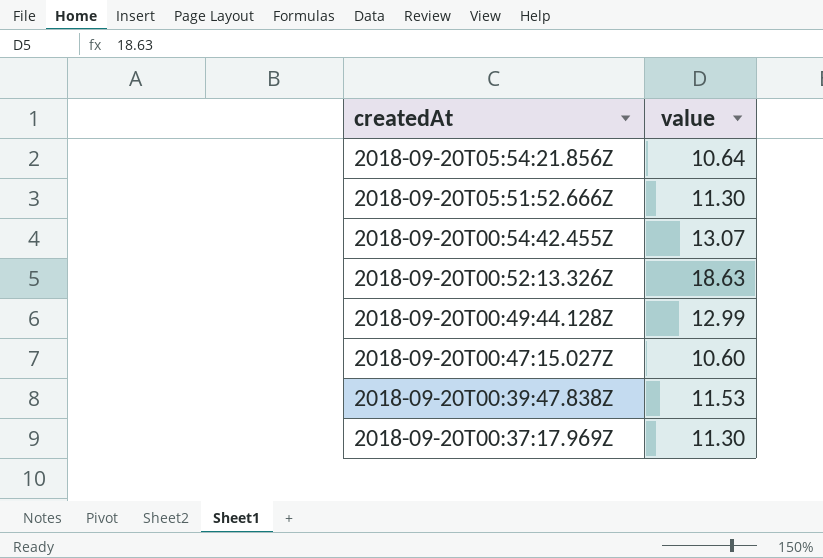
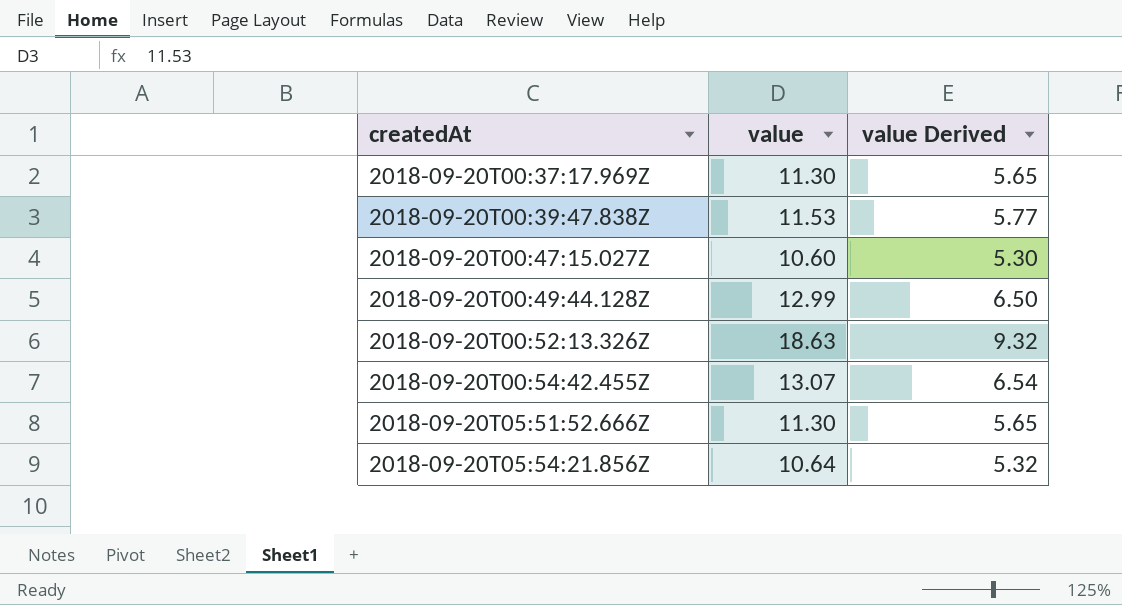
row order: createdAt descending -> createdAt ascending
column value Derived | formula: none -> [value] * 0.5

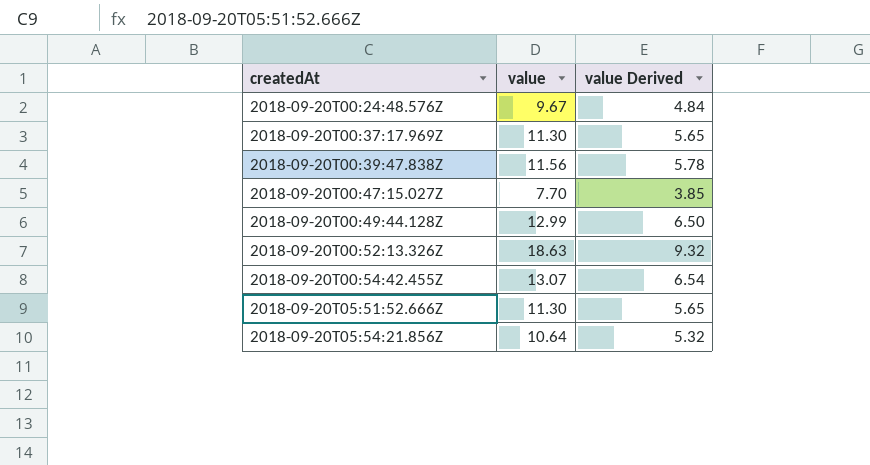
row 2018-09-20T00:24:48.576Z: none -> 9.67 | 4.84
2018-09-20T00:39:47.838Z | value: 11.53 -> 11.56
2018-09-20T00:39:47.838Z | value Derived: 5.77 -> 5.78
2018-09-20T00:47:15.027Z | value: 10.60 -> 7.70
2018-09-20T00:47:15.027Z | value Derived: 5.30 -> 3.85

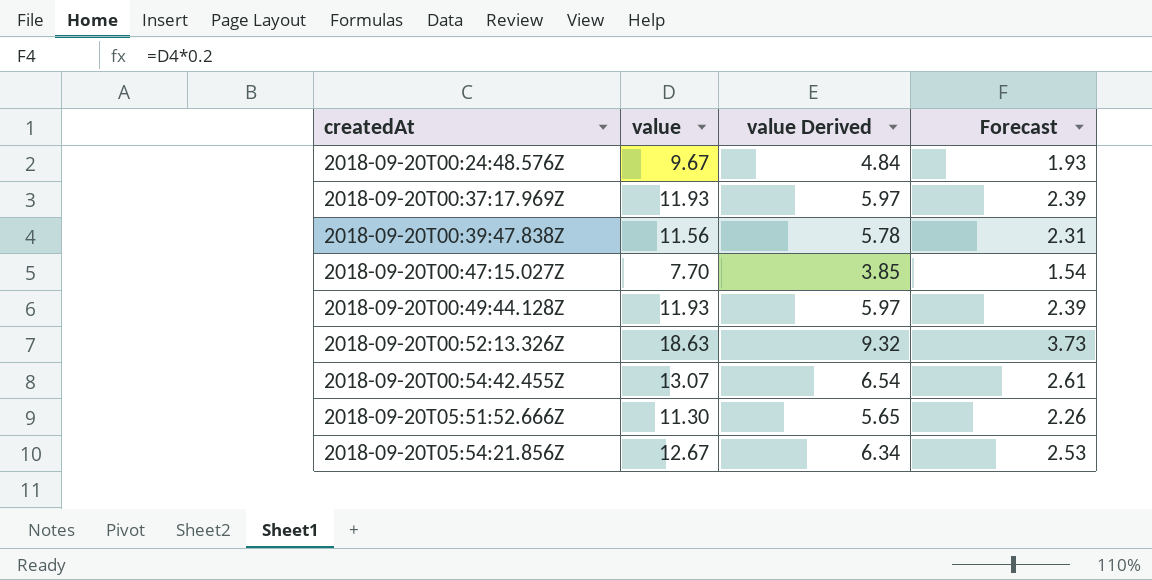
column Forecast | formula: none -> [value] * 0.2
2018-09-20T00:37:17.969Z | value: 11.30 -> 11.93
2018-09-20T00:37:17.969Z | value Derived: 5.65 -> 5.97
2018-09-20T00:49:44.128Z | value: 12.99 -> 11.93
2018-09-20T00:49:44.128Z | value Derived: 6.50 -> 5.97
2018-09-20T05:54:21.856Z | value: 10.64 -> 12.67
2018-09-20T05:54:21.856Z | value Derived: 5.32 -> 6.34

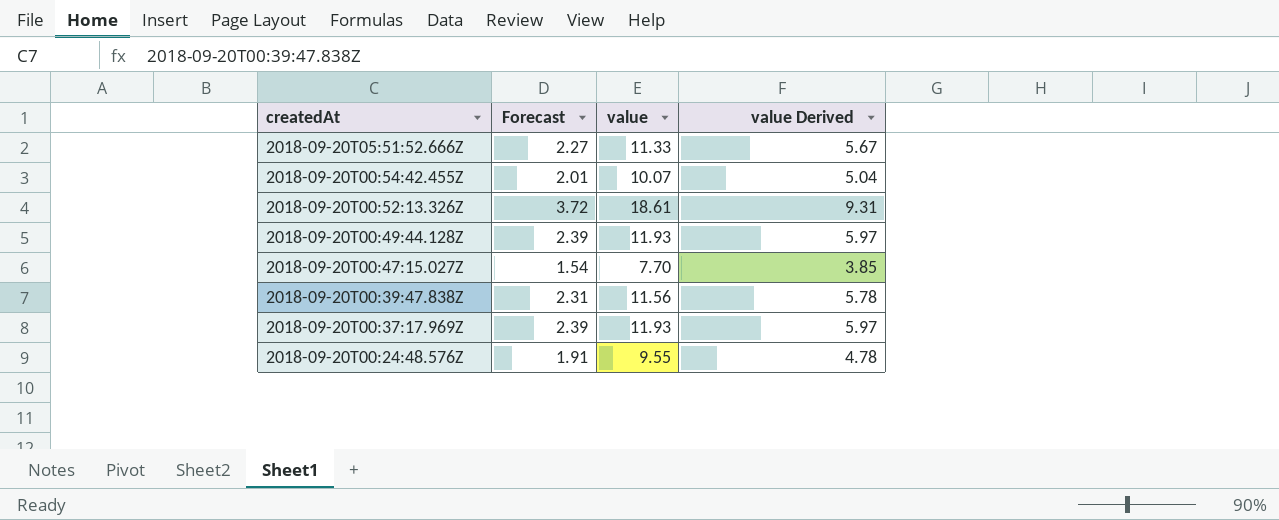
row order: createdAt ascending -> createdAt descending
column Forecast | position: 4 -> 2
row 2018-09-20T05:54:21.856Z: 12.67 | 6.34 | 2.53 -> none
2018-09-20T05:51:52.666Z | Forecast: 2.26 -> 2.27
2018-09-20T05:51:52.666Z | value: 11.30 -> 11.33
2018-09-20T05:51:52.666Z | value Derived: 5.65 -> 5.67
2018-09-20T00:54:42.455Z | Forecast: 2.61 -> 2.01
2018-09-20T00:54:42.455Z | value: 13.07 -> 10.07
2018-09-20T00:54:42.455Z | value Derived: 6.54 -> 5.04
2018-09-20T00:52:13.326Z | Forecast: 3.73 -> 3.72
2018-09-20T00:52:13.326Z | value: 18.63 -> 18.61
2018-09-20T00:52:13.326Z | value Derived: 9.32 -> 9.31
2018-09-20T00:24:48.576Z | Forecast: 1.93 -> 1.91
2018-09-20T00:24:48.576Z | value: 9.67 -> 9.55
2018-09-20T00:24:48.576Z | value Derived: 4.84 -> 4.78

